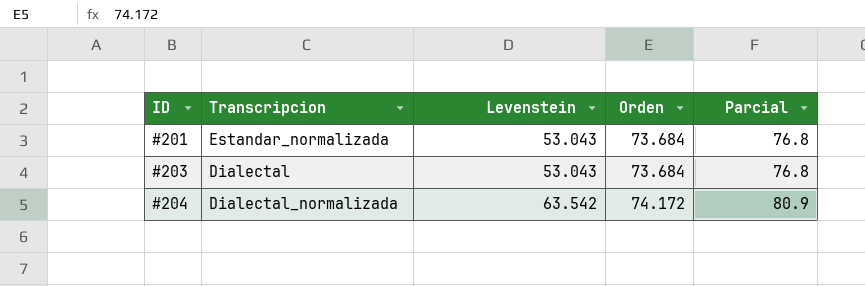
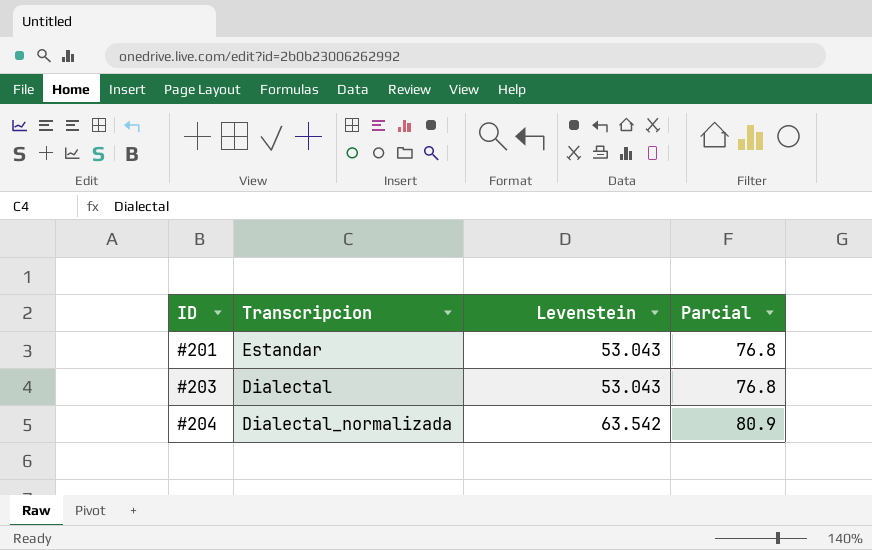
column Orden | position: 4 -> none
#201 | Transcripcion: Estandar_normalizada -> Estandar

